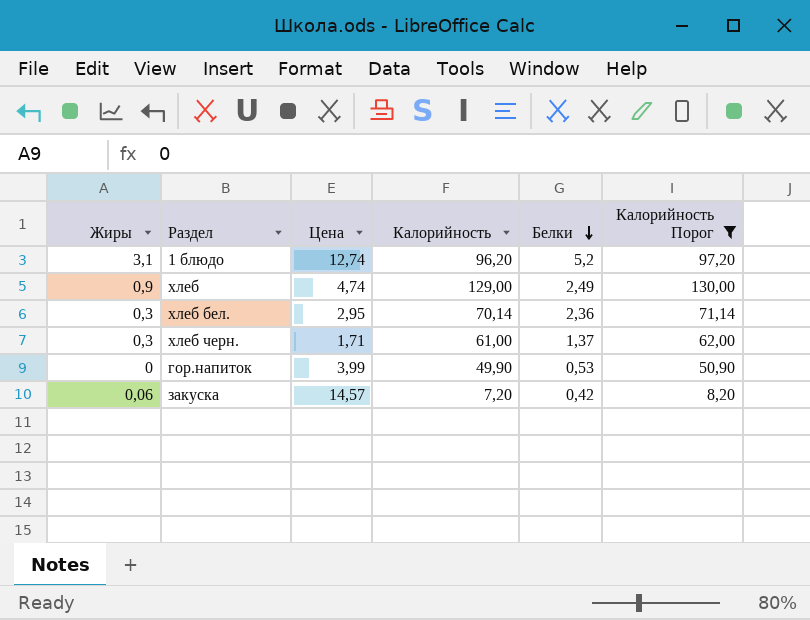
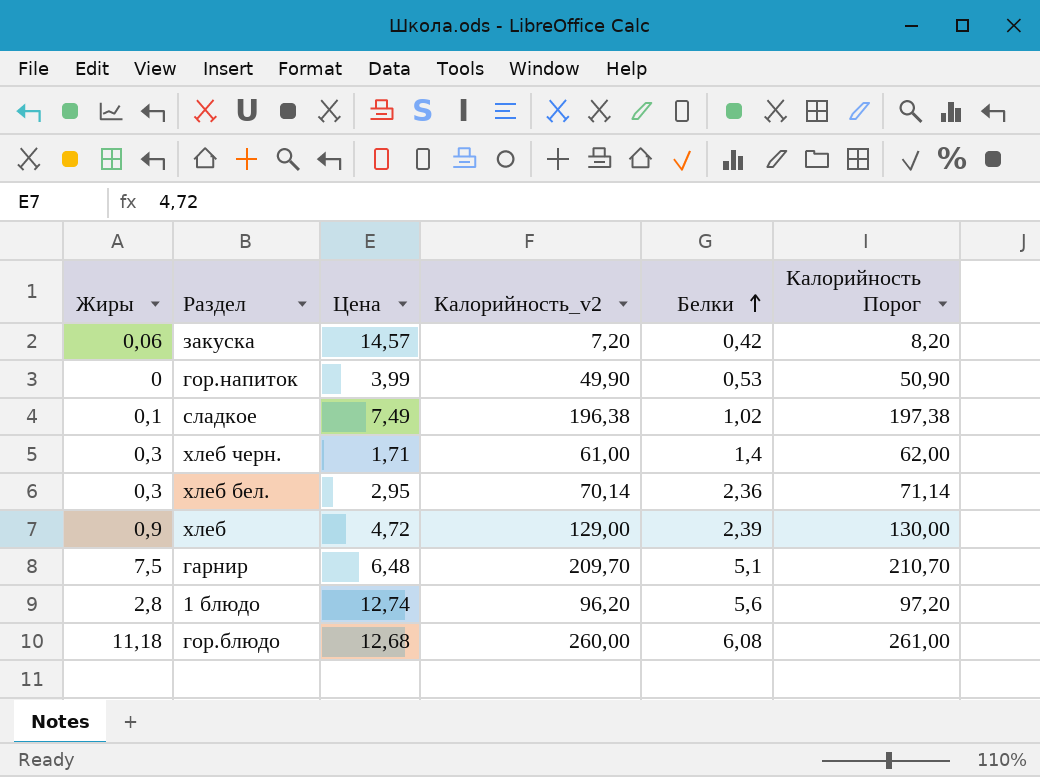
filter: Калорийность Порог <= 130,00 -> none
row order: Белки descending -> Белки ascending
column name: Калорийность -> Калорийность_v2
хлеб черн. | Белки: 1,37 -> 1,4
хлеб | Цена: 4,74 -> 4,72
хлеб | Белки: 2,49 -> 2,39
1 блюдо | Жиры: 3,1 -> 2,8
1 блюдо | Белки: 5,2 -> 5,6

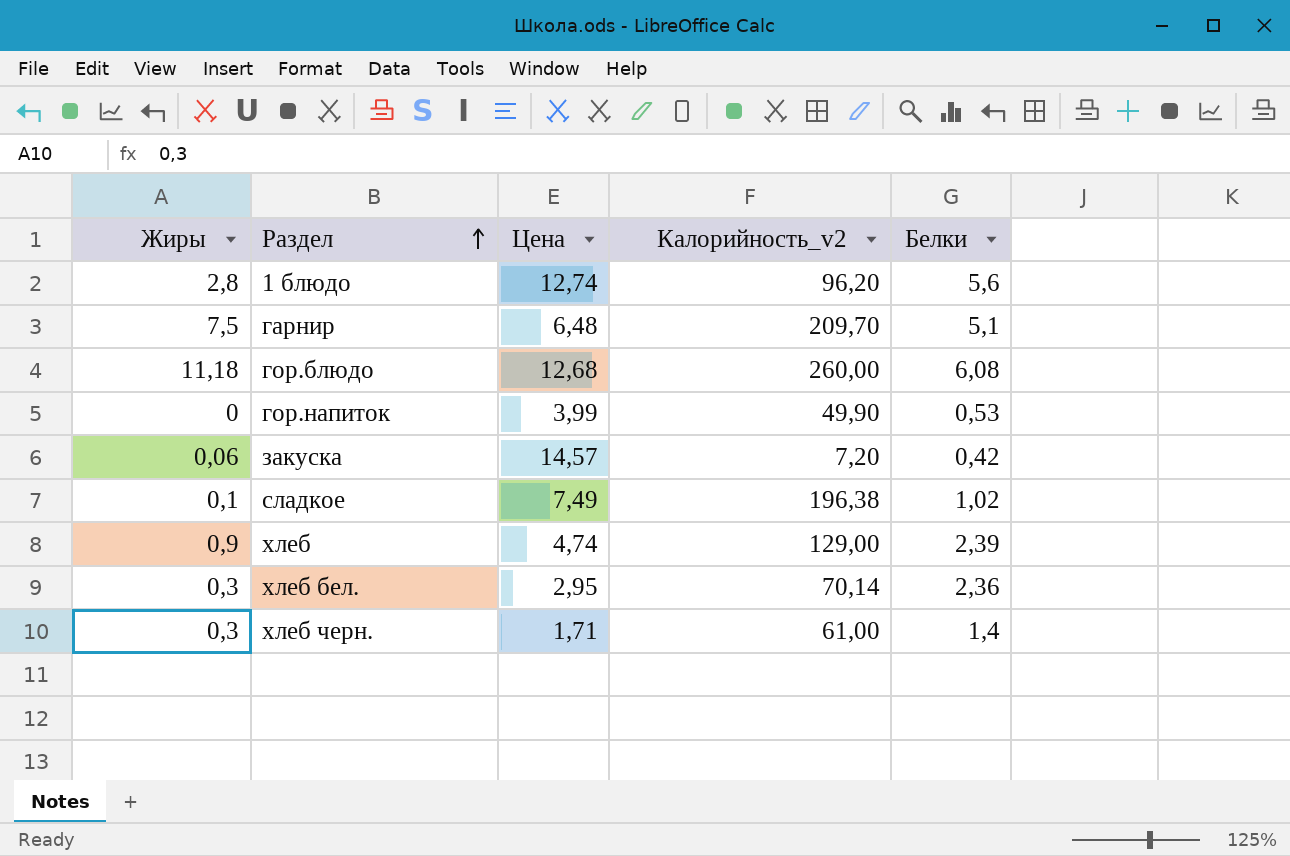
row order: Белки ascending -> Раздел ascending
column Калорийность Порог | formula: [Калорийность_v2] + 1 -> none
хлеб | Цена: 4,72 -> 4,74

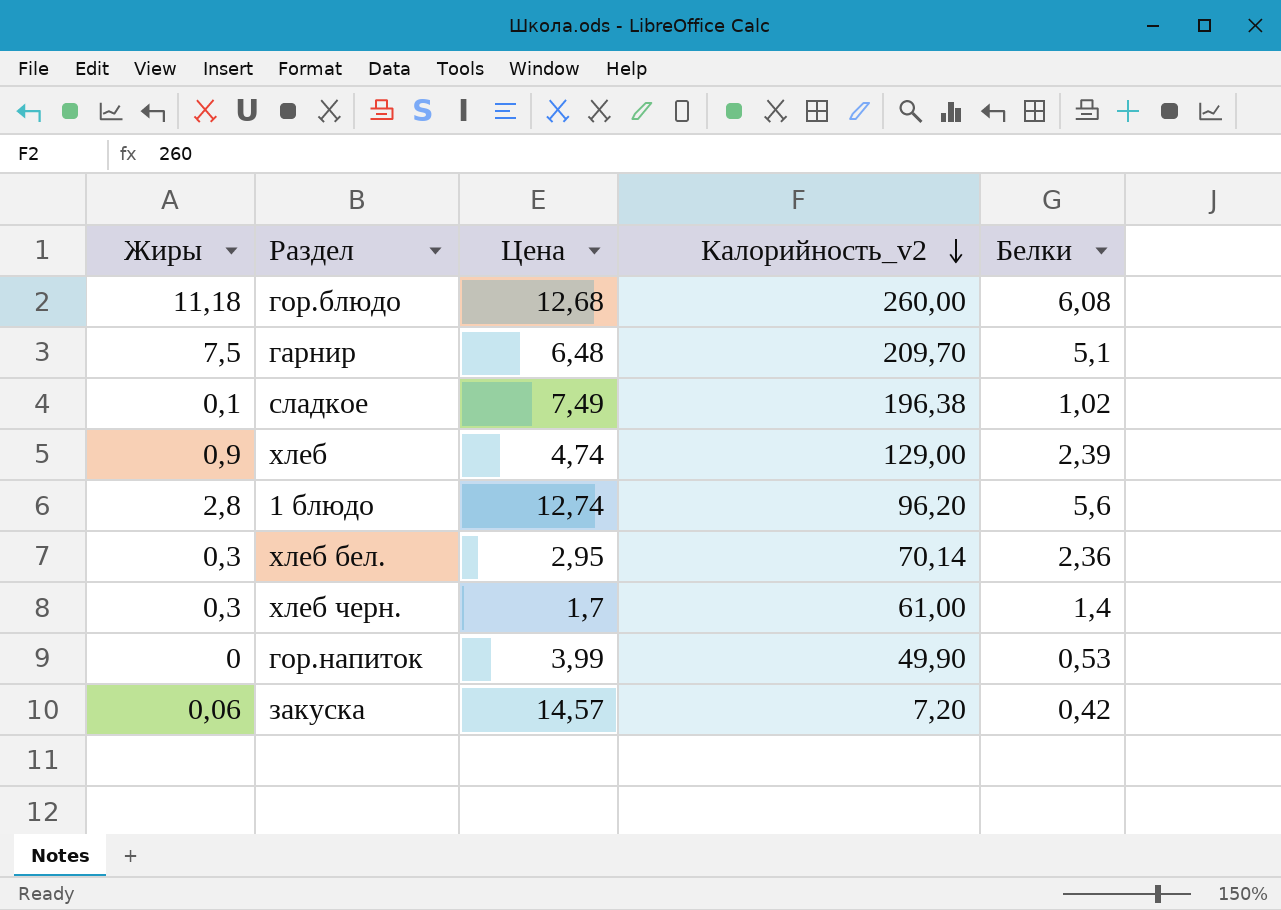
row order: Раздел ascending -> Калорийность_v2 descending
хлеб черн. | Цена: 1,71 -> 1,7

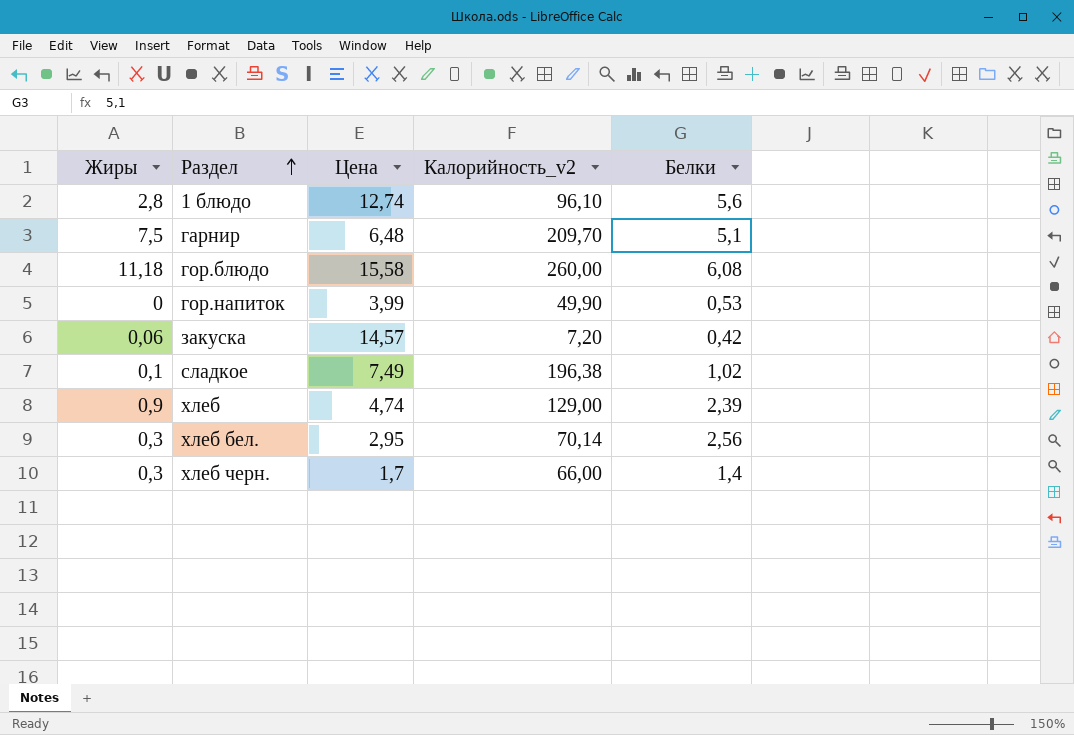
row order: Калорийность_v2 descending -> Раздел ascending
1 блюдо | Калорийность_v2: 96,20 -> 96,10
гор.блюдо | Цена: 12,68 -> 15,58
хлеб бел. | Белки: 2,36 -> 2,56
хлеб черн. | Калорийность_v2: 61,00 -> 66,00

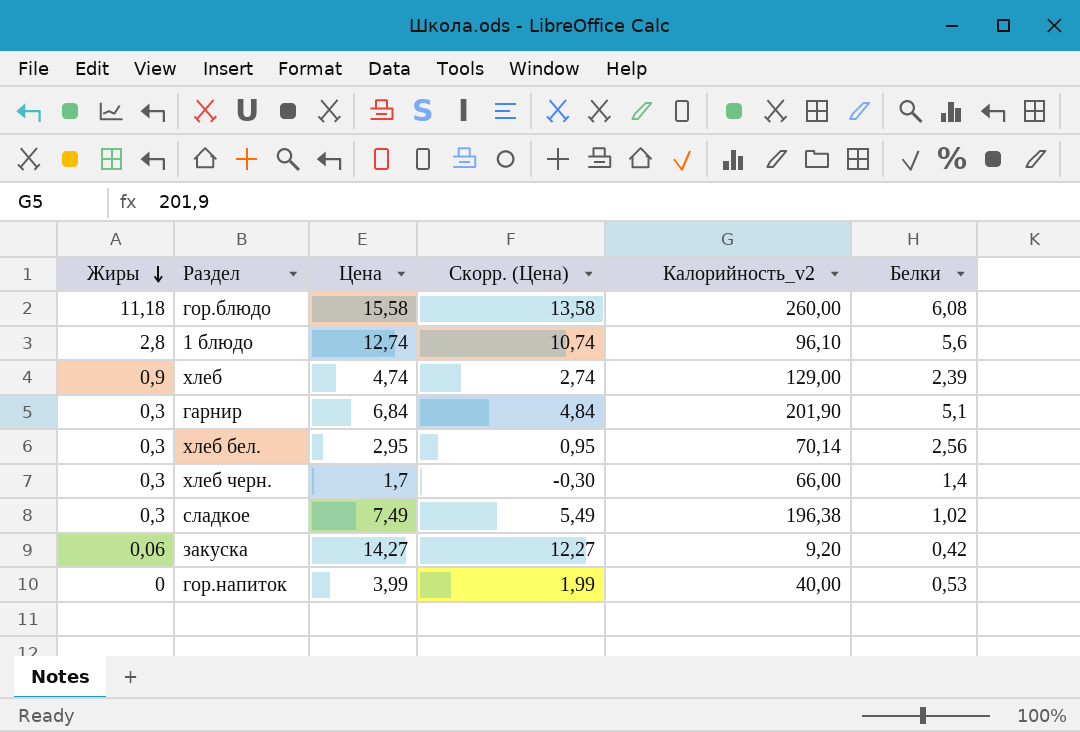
row order: Раздел ascending -> Жиры descending
column Скорр. (Цена) | formula: none -> [Цена] - 2
гарнир | Жиры: 7,5 -> 0,3
гарнир | Цена: 6,48 -> 6,84
гарнир | Калорийность_v2: 209,70 -> 201,90
сладкое | Жиры: 0,1 -> 0,3
закуска | Цена: 14,57 -> 14,27
закуска | Калорийность_v2: 7,20 -> 9,20
гор.напиток | Калорийность_v2: 49,90 -> 40,00

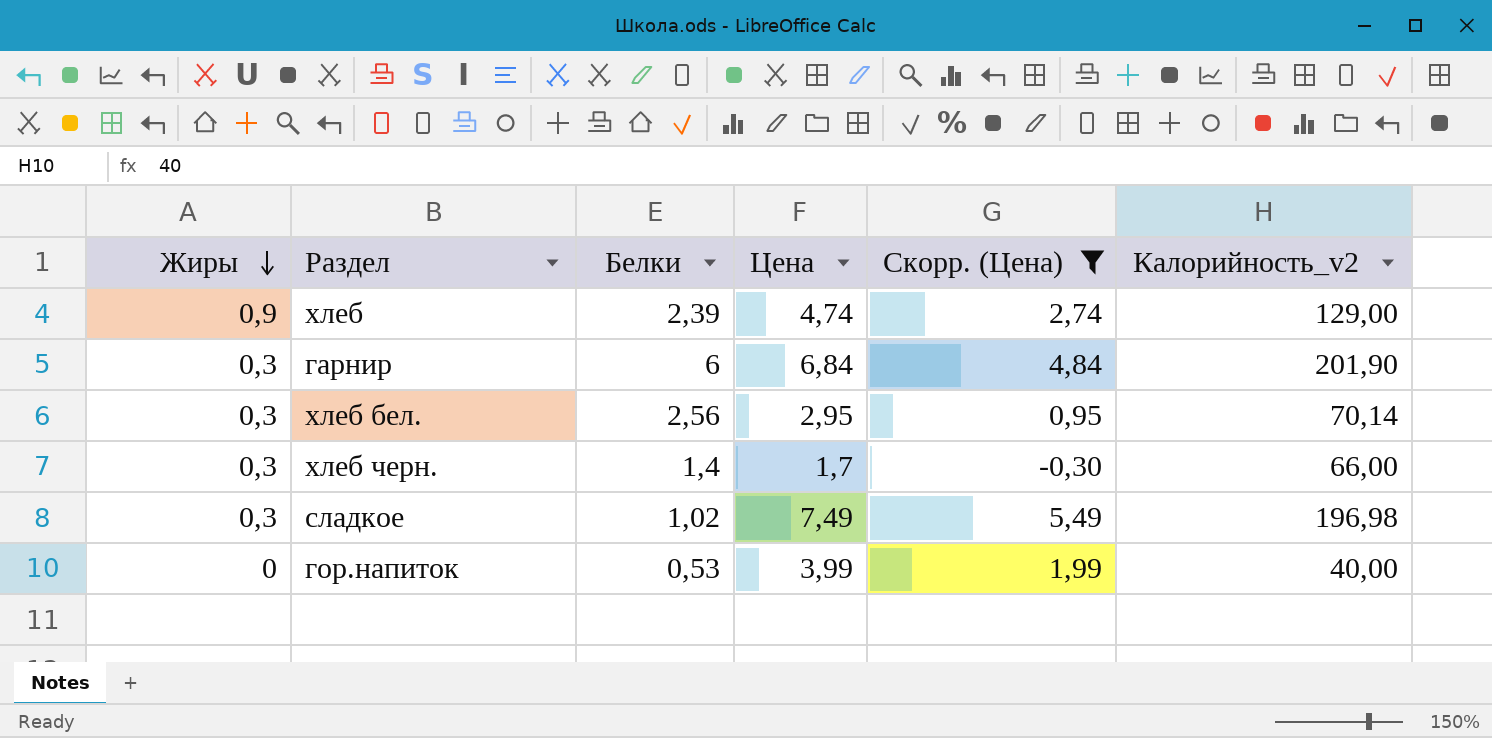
filter: none -> Скорр. (Цена) <= 5,49
column Белки | position: 6 -> 3
гарнир | Белки: 5,1 -> 6
сладкое | Калорийность_v2: 196,38 -> 196,98

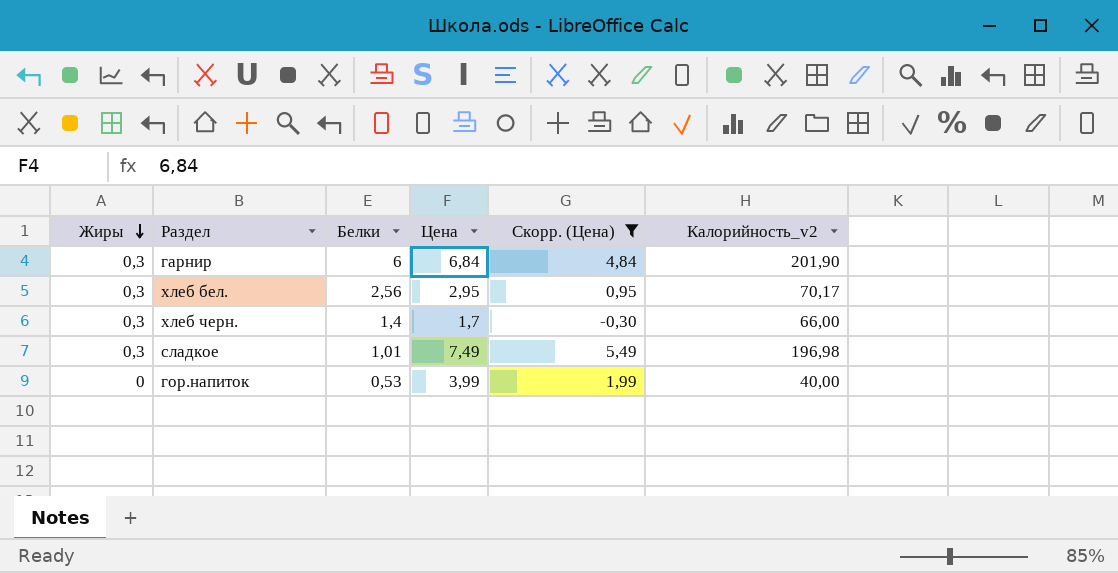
row хлеб: 0,9 | 2,39 | 4,74 | 2,74 | 129,00 -> none
хлеб бел. | Калорийность_v2: 70,14 -> 70,17
сладкое | Белки: 1,02 -> 1,01

